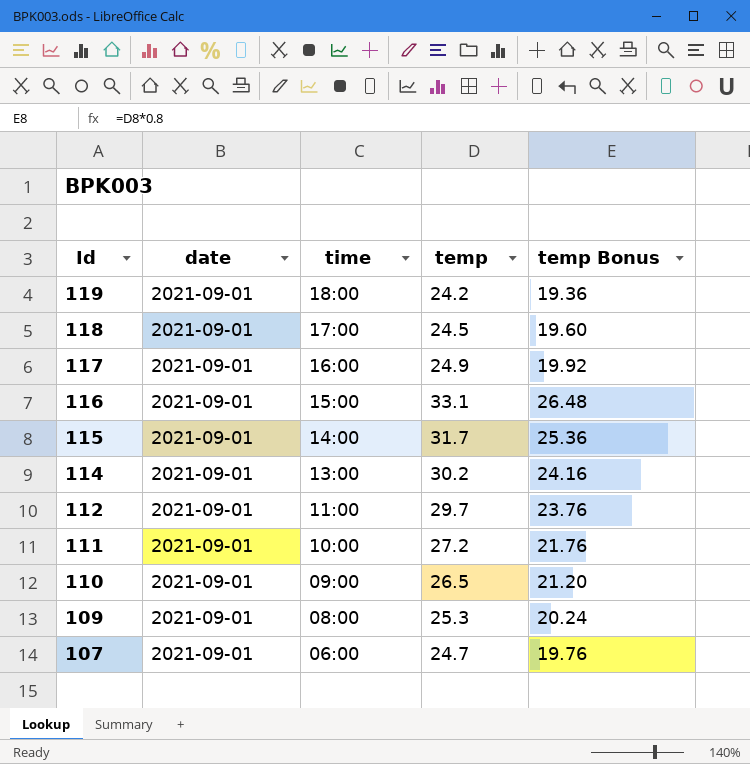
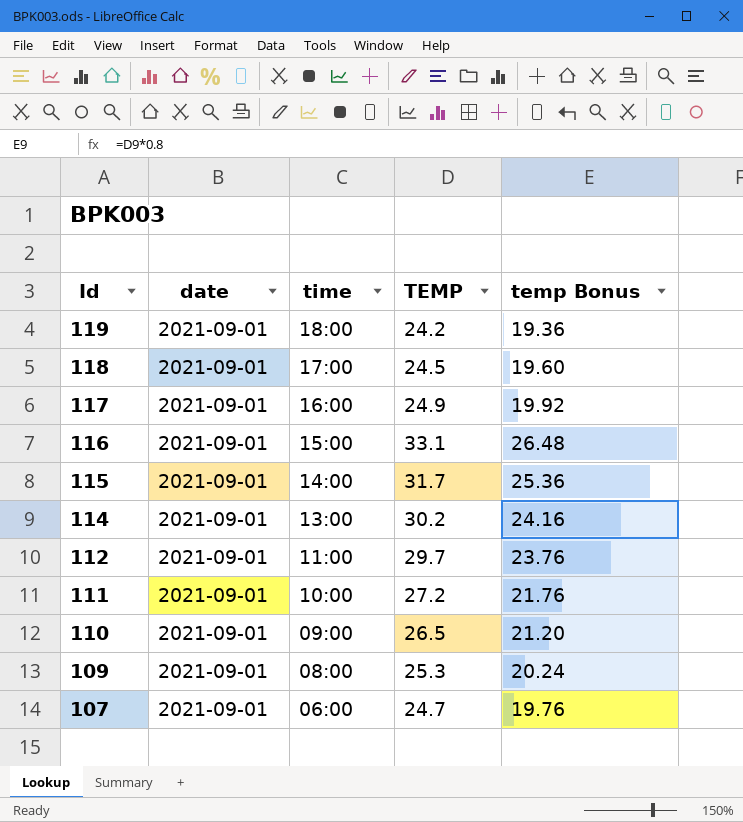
column name: temp -> TEMP

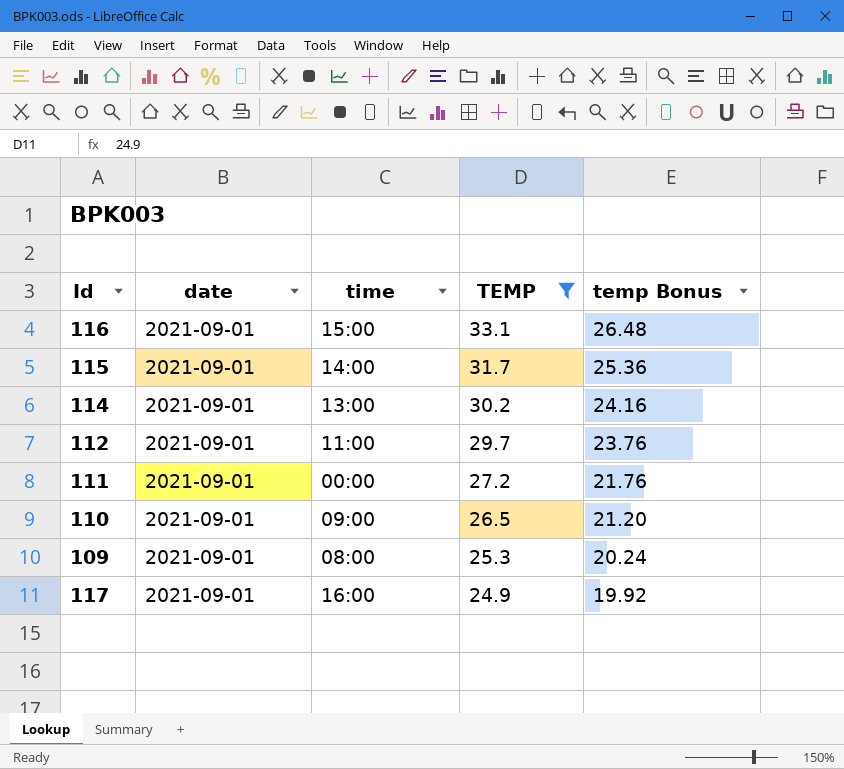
filter: none -> TEMP >= 24.9
row order: Id descending -> TEMP descending
111 | time: 10:00 -> 00:00

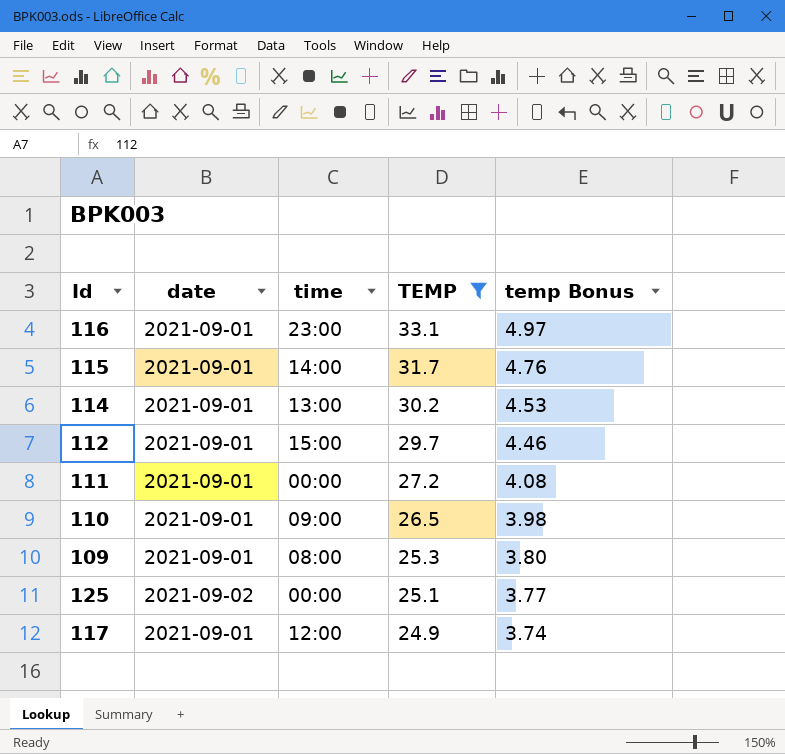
column temp Bonus | formula: [TEMP] * 0.8 -> [TEMP] * 0.15
116 | time: 15:00 -> 23:00
112 | time: 11:00 -> 15:00
row 125: none -> 2021-09-02 | 00:00 | 25.1 | 3.77
117 | time: 16:00 -> 12:00

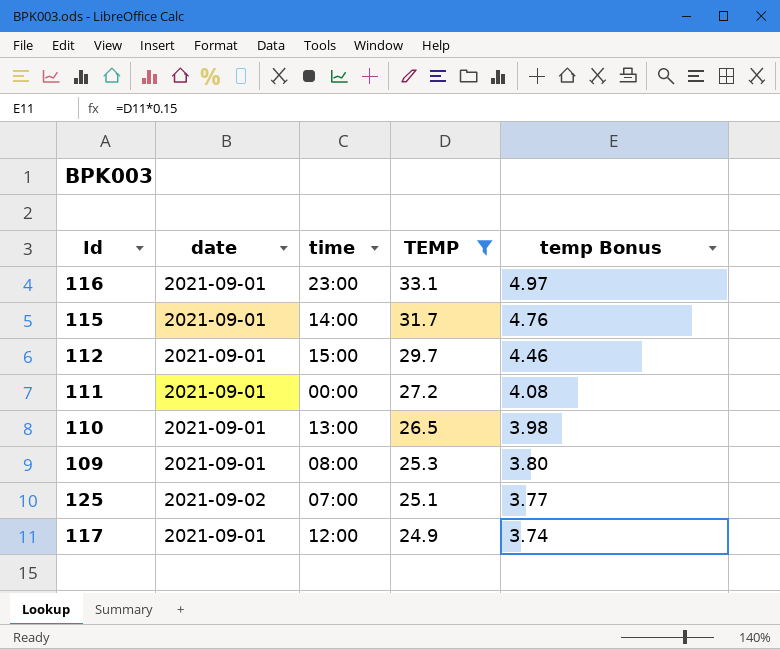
row 114: 2021-09-01 | 13:00 | 30.2 | 4.53 -> none
110 | time: 09:00 -> 13:00
125 | time: 00:00 -> 07:00

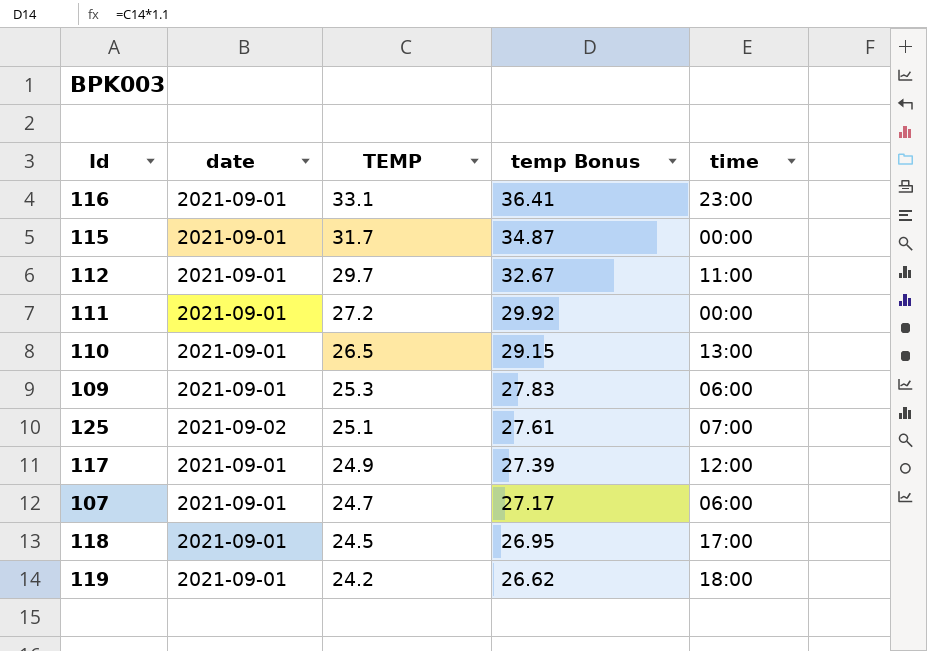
filter: TEMP >= 24.9 -> none
column temp Bonus | formula: [TEMP] * 0.15 -> [TEMP] * 1.1
column time | position: 3 -> 5
115 | time: 14:00 -> 00:00
112 | time: 15:00 -> 11:00
109 | time: 08:00 -> 06:00

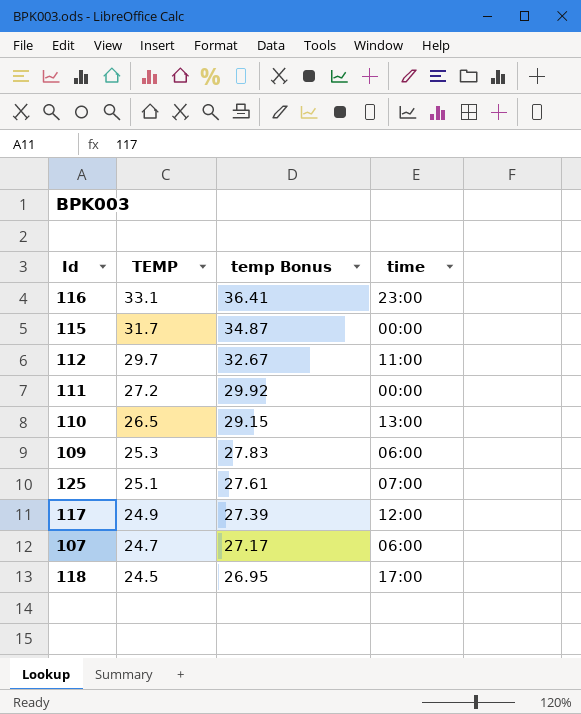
column date | position: 2 -> none
row 119: 2021-09-01 | 24.2 | 26.62 | 18:00 -> none

